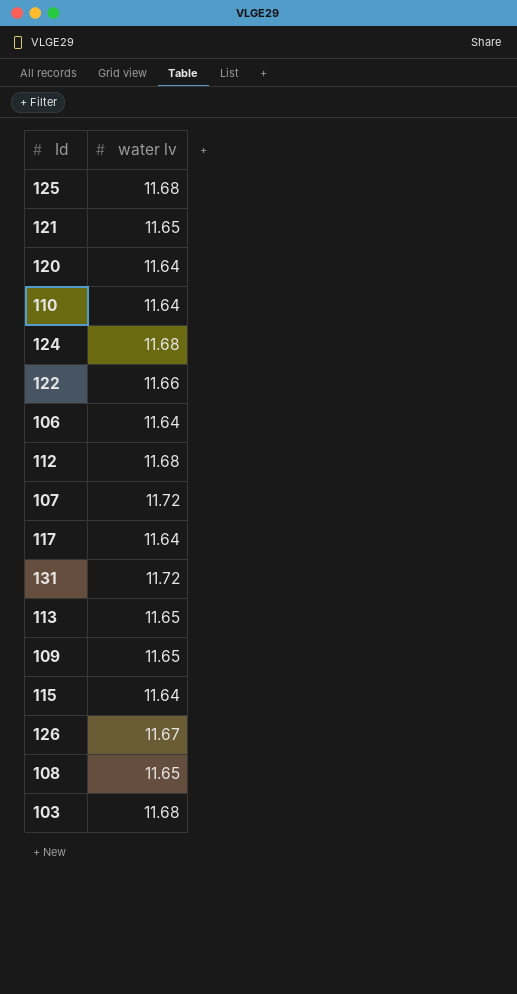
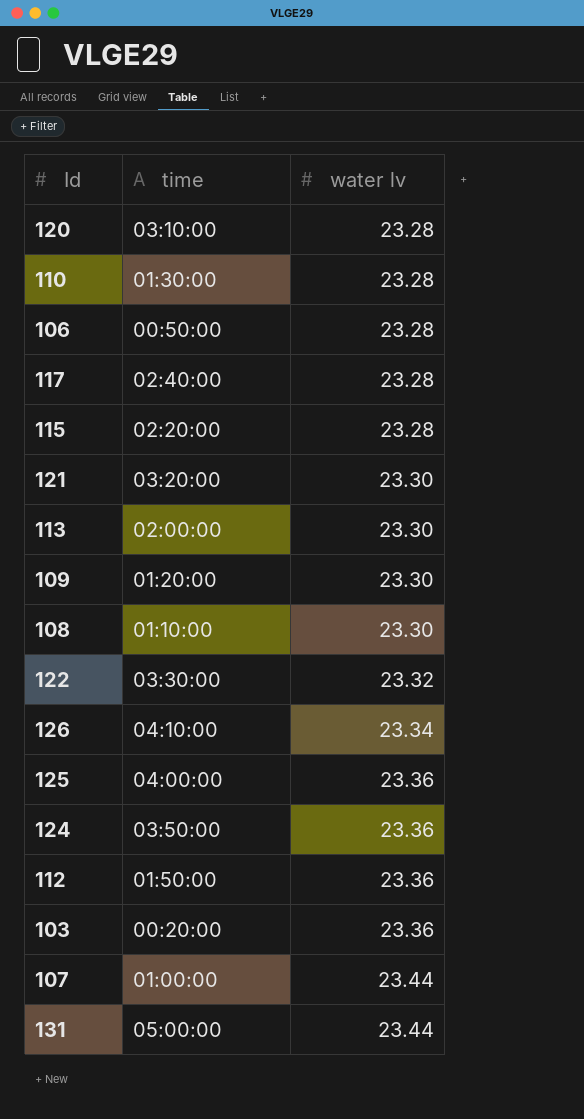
row order: none -> water lv ascending
column time | position: none -> 2
120 | water lv: 11.64 -> 23.28
110 | water lv: 11.64 -> 23.28
106 | water lv: 11.64 -> 23.28
117 | water lv: 11.64 -> 23.28
115 | water lv: 11.64 -> 23.28
121 | water lv: 11.65 -> 23.30
113 | water lv: 11.65 -> 23.30
109 | water lv: 11.65 -> 23.30
108 | water lv: 11.65 -> 23.30
122 | water lv: 11.66 -> 23.32
126 | water lv: 11.67 -> 23.34
125 | water lv: 11.68 -> 23.36
124 | water lv: 11.68 -> 23.36
112 | water lv: 11.68 -> 23.36
103 | water lv: 11.68 -> 23.36
107 | water lv: 11.72 -> 23.44
131 | water lv: 11.72 -> 23.44

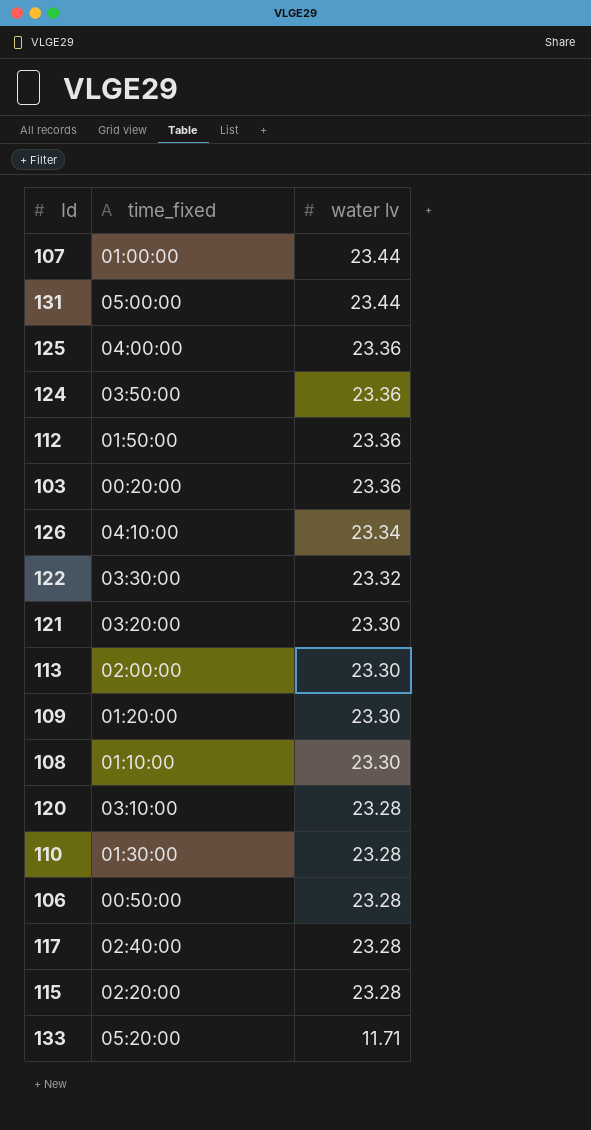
row order: water lv ascending -> water lv descending
column name: time -> time_fixed
row 133: none -> 05:20:00 | 11.71

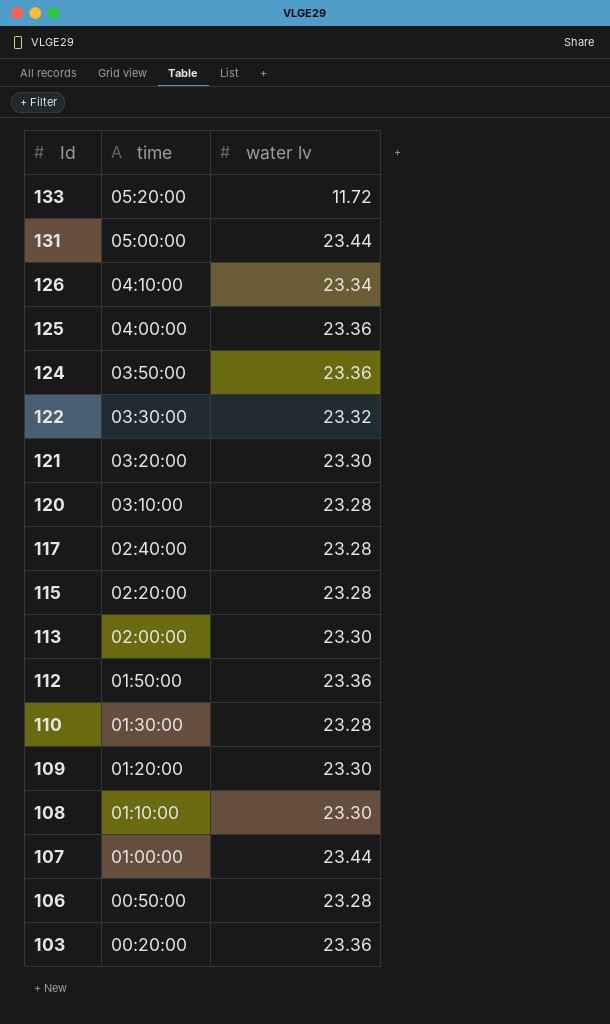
row order: water lv descending -> Id descending
column name: time_fixed -> time
133 | water lv: 11.71 -> 11.72

